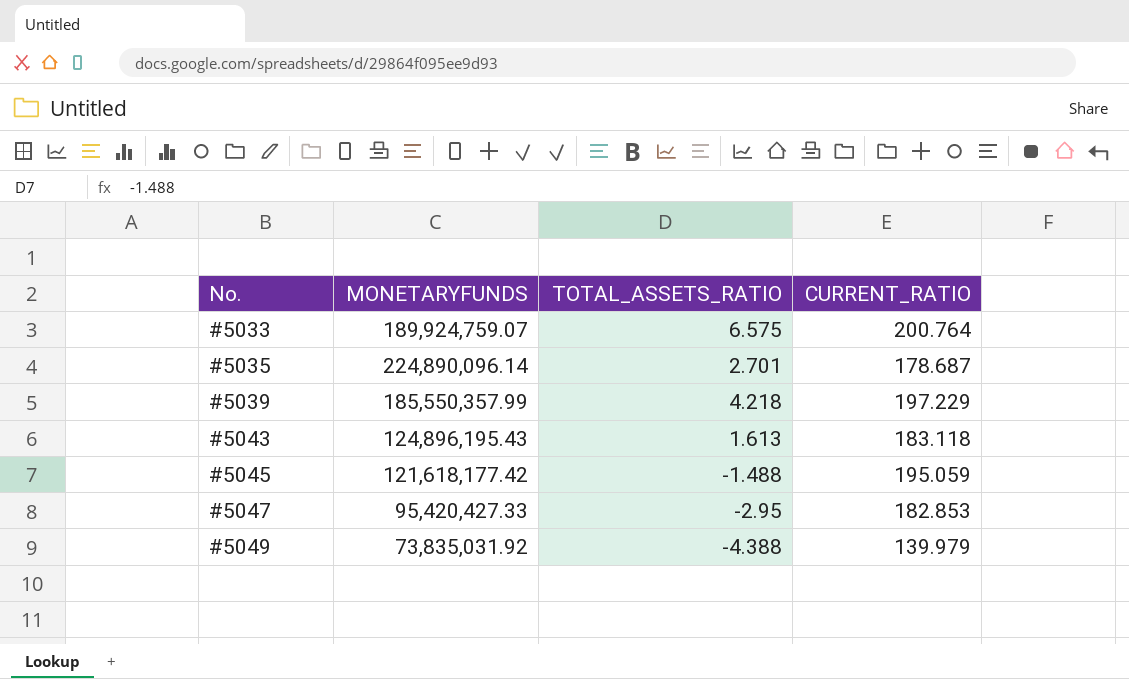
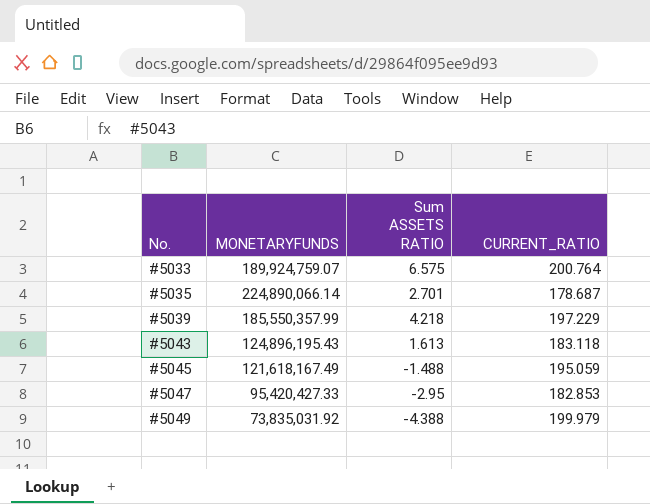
column name: TOTAL_ASSETS_RATIO -> Sum ASSETS RATIO
#5035 | MONETARYFUNDS: 224,890,096.14 -> 224,890,066.14
#5045 | MONETARYFUNDS: 121,618,177.42 -> 121,618,167.49
#5049 | CURRENT_RATIO: 139.979 -> 199.979

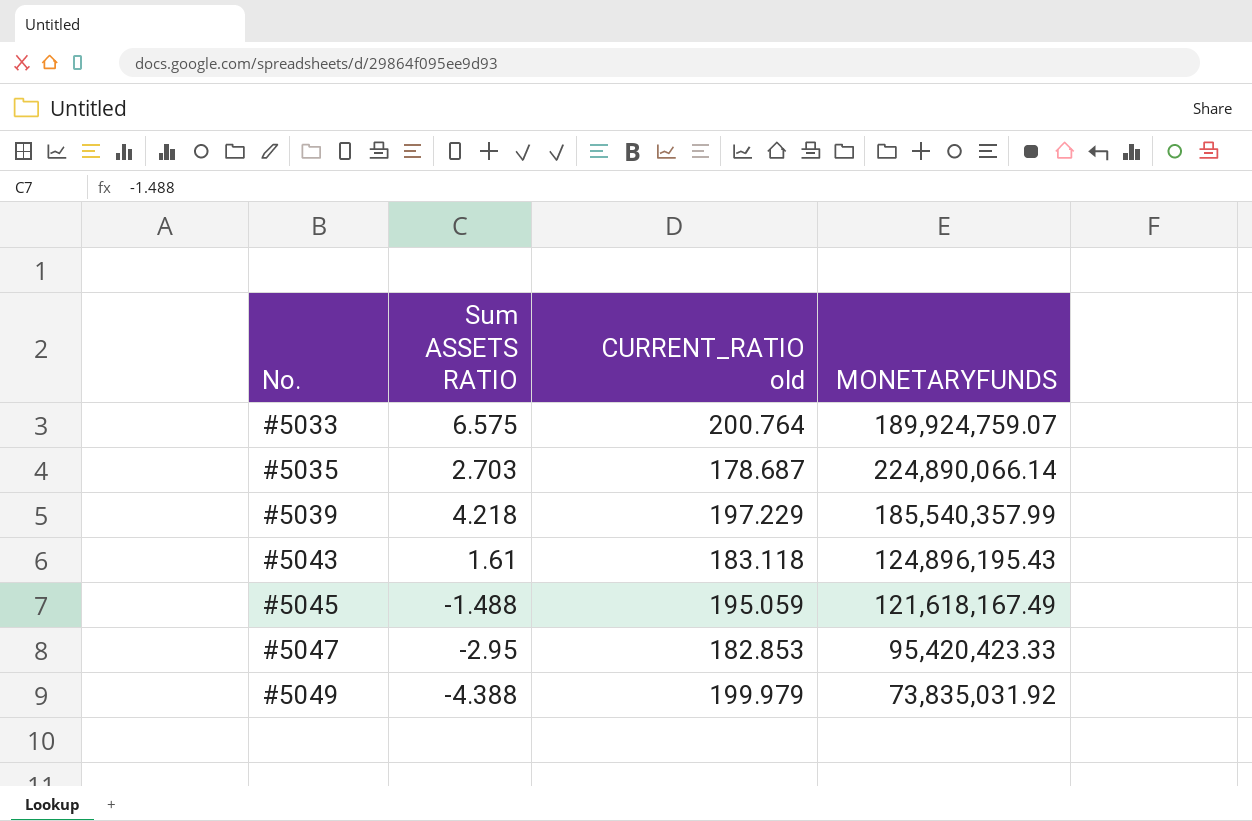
column name: CURRENT_RATIO -> CURRENT_RATIO old
column MONETARYFUNDS | position: 2 -> 4
#5035 | Sum ASSETS RATIO: 2.701 -> 2.703
#5039 | MONETARYFUNDS: 185,550,357.99 -> 185,540,357.99
#5043 | Sum ASSETS RATIO: 1.613 -> 1.61
#5047 | MONETARYFUNDS: 95,420,427.33 -> 95,420,423.33

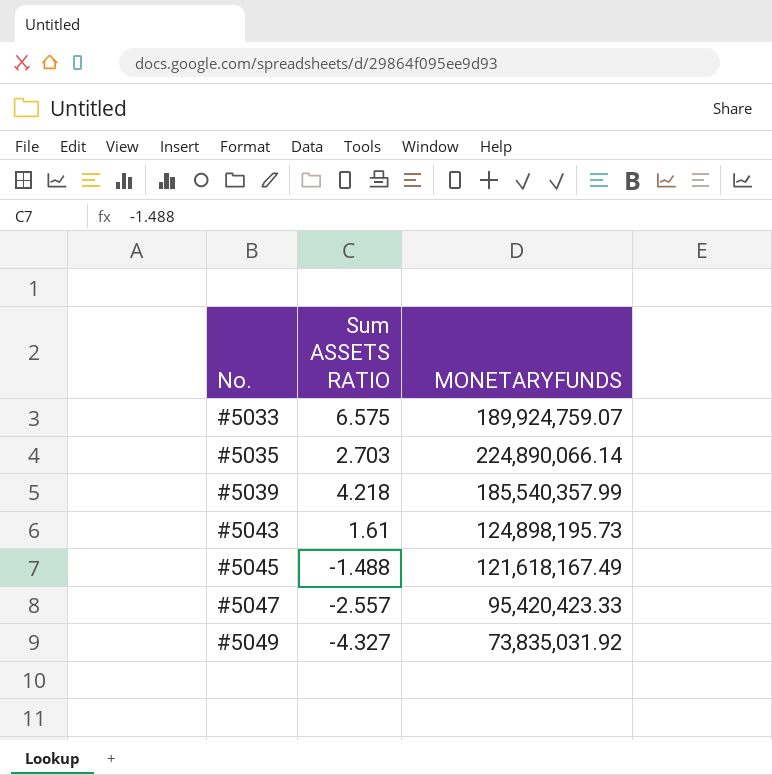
column CURRENT_RATIO old | position: 3 -> none
#5043 | MONETARYFUNDS: 124,896,195.43 -> 124,898,195.73
#5047 | Sum ASSETS RATIO: -2.95 -> -2.557
#5049 | Sum ASSETS RATIO: -4.388 -> -4.327

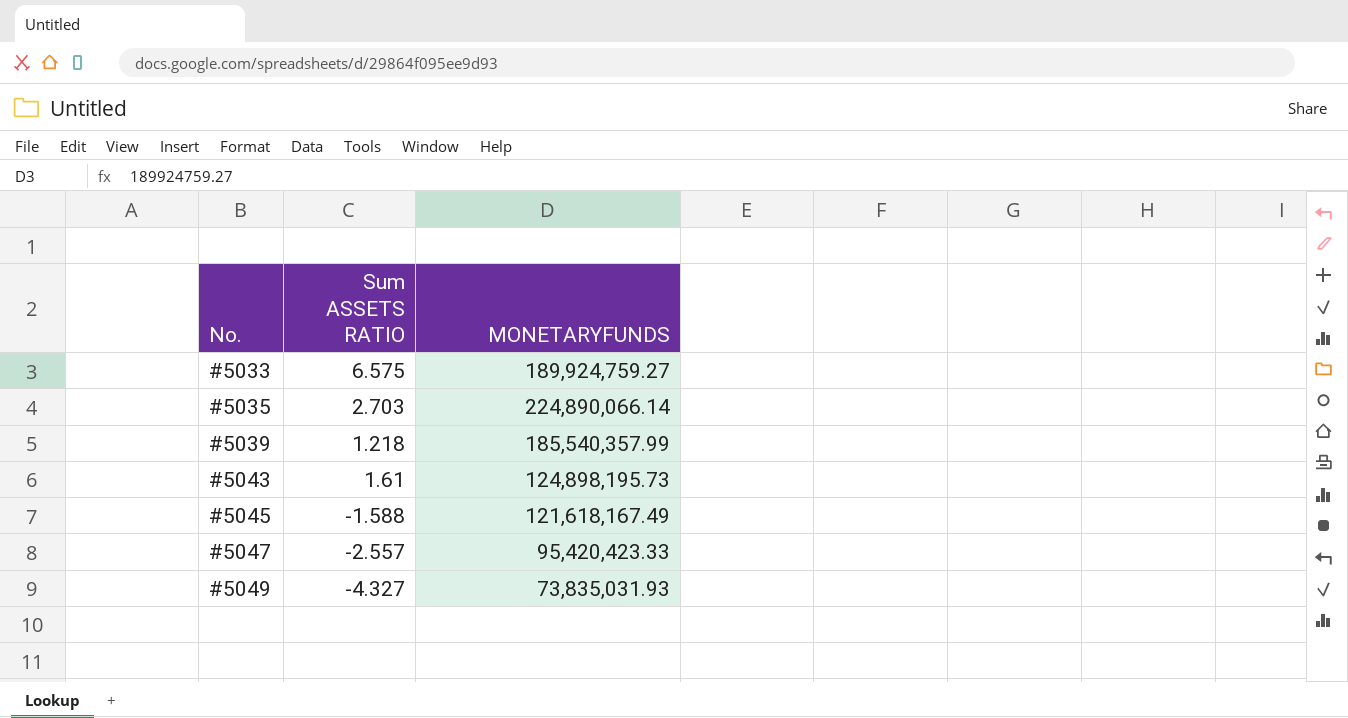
#5033 | MONETARYFUNDS: 189,924,759.07 -> 189,924,759.27
#5039 | Sum ASSETS RATIO: 4.218 -> 1.218
#5045 | Sum ASSETS RATIO: -1.488 -> -1.588
#5049 | MONETARYFUNDS: 73,835,031.92 -> 73,835,031.93

